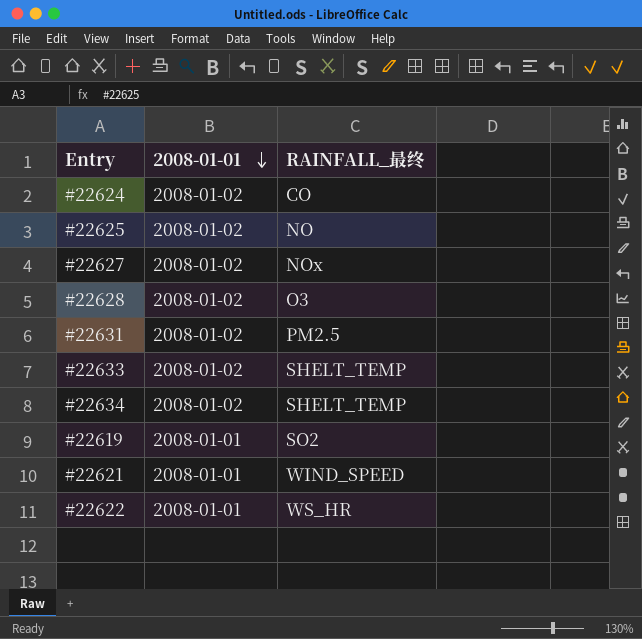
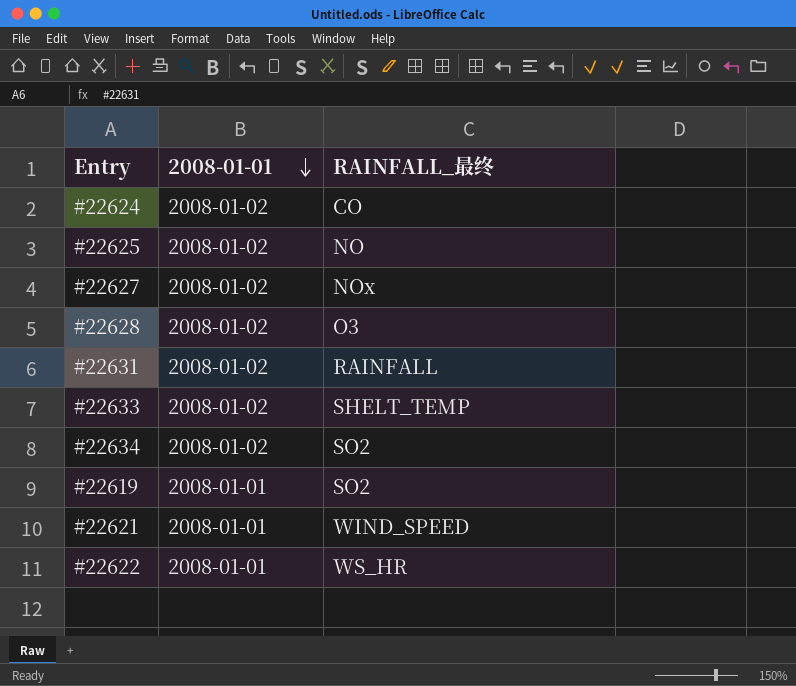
#22631 | RAINFALL_最终: PM2.5 -> RAINFALL
#22634 | RAINFALL_最终: SHELT_TEMP -> SO2

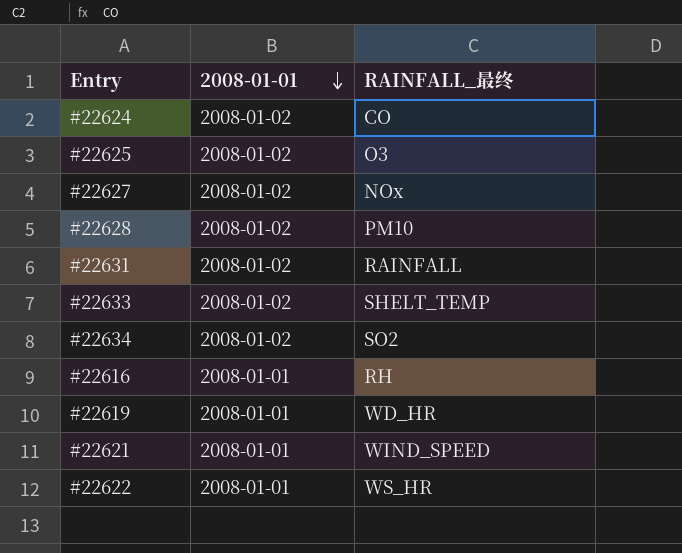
#22625 | RAINFALL_最终: NO -> O3
#22628 | RAINFALL_最终: O3 -> PM10
row #22616: none -> 2008-01-01 | RH
#22619 | RAINFALL_最终: SO2 -> WD_HR

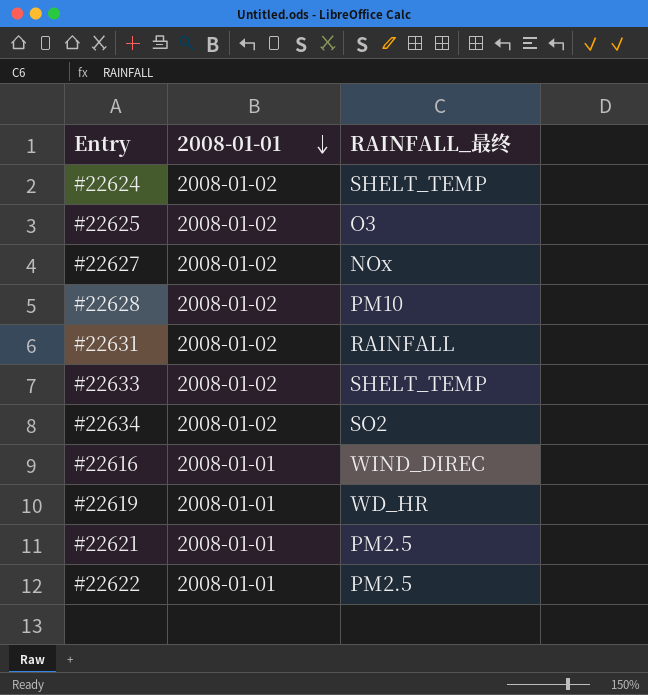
#22624 | RAINFALL_最终: CO -> SHELT_TEMP
#22616 | RAINFALL_最终: RH -> WIND_DIREC
#22621 | RAINFALL_最终: WIND_SPEED -> PM2.5
#22622 | RAINFALL_最终: WS_HR -> PM2.5

